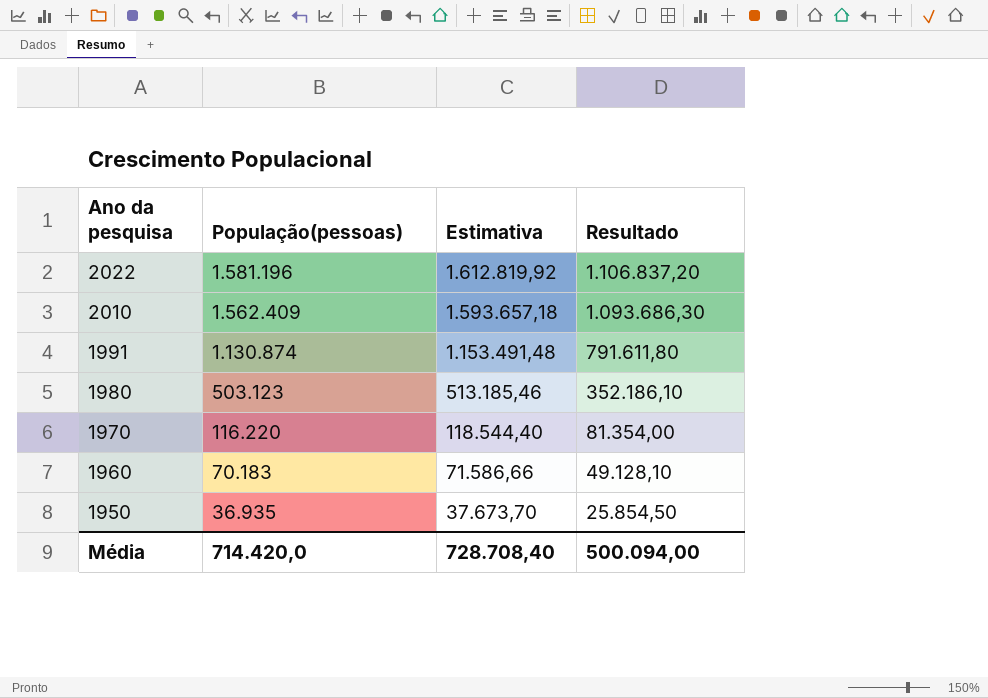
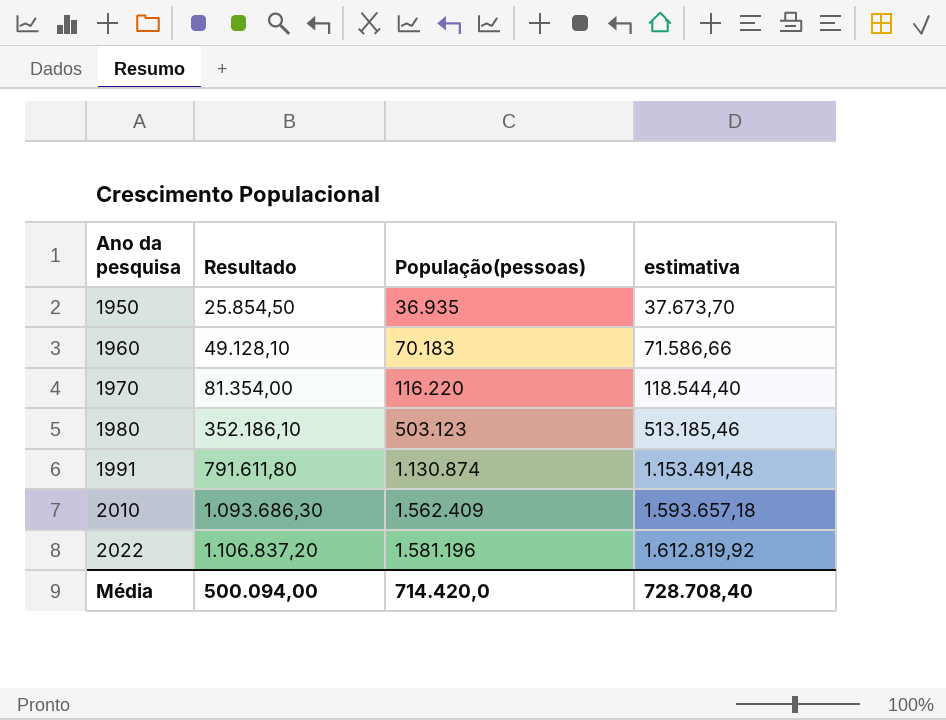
row order: Ano da pesquisa descending -> Ano da pesquisa ascending
column Resultado | position: 4 -> 2
column name: Estimativa -> estimativa

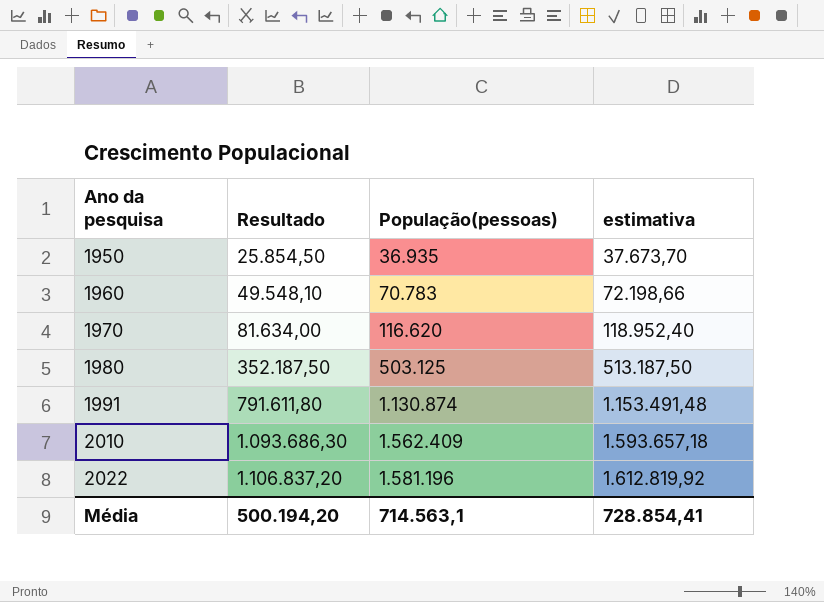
1960 | Resultado: 49.128,10 -> 49.548,10
1960 | População(pessoas): 70.183 -> 70.783
1960 | estimativa: 71.586,66 -> 72.198,66
1970 | Resultado: 81.354,00 -> 81.634,00
1970 | População(pessoas): 116.220 -> 116.620
1970 | estimativa: 118.544,40 -> 118.952,40
1980 | Resultado: 352.186,10 -> 352.187,50
1980 | População(pessoas): 503.123 -> 503.125
1980 | estimativa: 513.185,46 -> 513.187,50
Média | Resultado: 500.094,00 -> 500.194,20
Média | População(pessoas): 714.420,0 -> 714.563,1
Média | estimativa: 728.708,40 -> 728.854,41

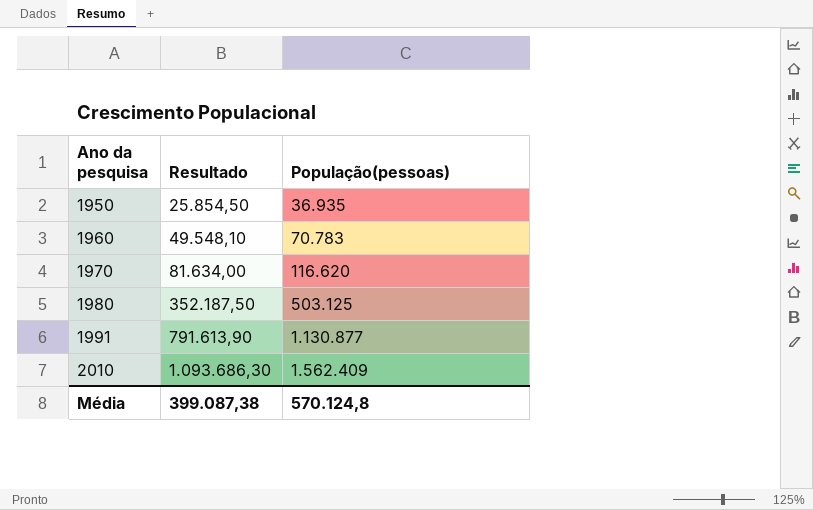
column estimativa | formula: [População(pessoas)] * 1,02 -> none
row 2022: 1.106.837,20 | 1.581.196 | 1.612.819,92 -> none
1991 | Resultado: 791.611,80 -> 791.613,90
1991 | População(pessoas): 1.130.874 -> 1.130.877
Média | Resultado: 500.194,20 -> 399.087,38
Média | População(pessoas): 714.563,1 -> 570.124,8

